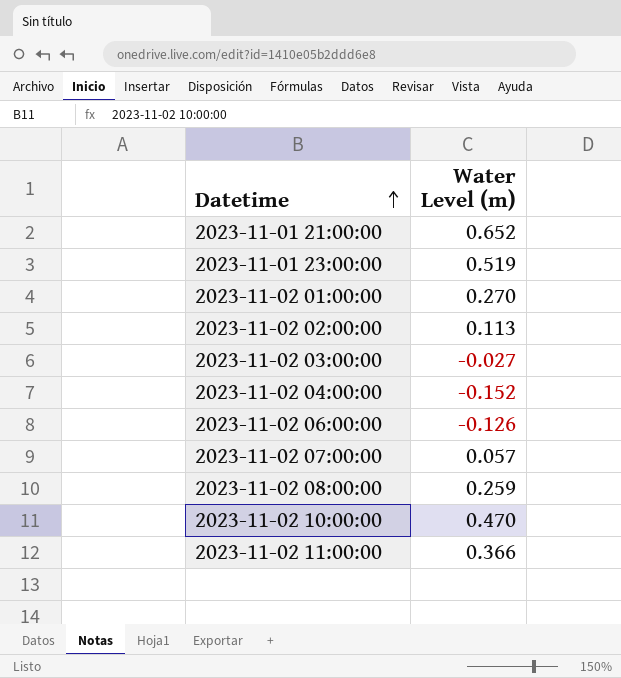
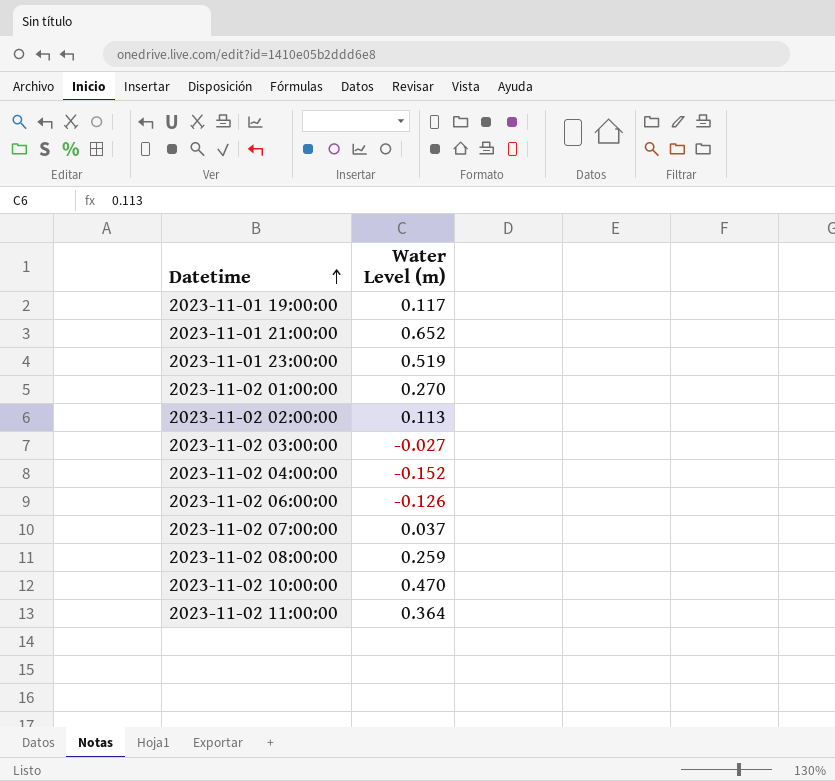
row 2023-11-01 19:00:00: none -> 0.117
2023-11-02 07:00:00 | Water Level (m): 0.057 -> 0.037
2023-11-02 11:00:00 | Water Level (m): 0.366 -> 0.364

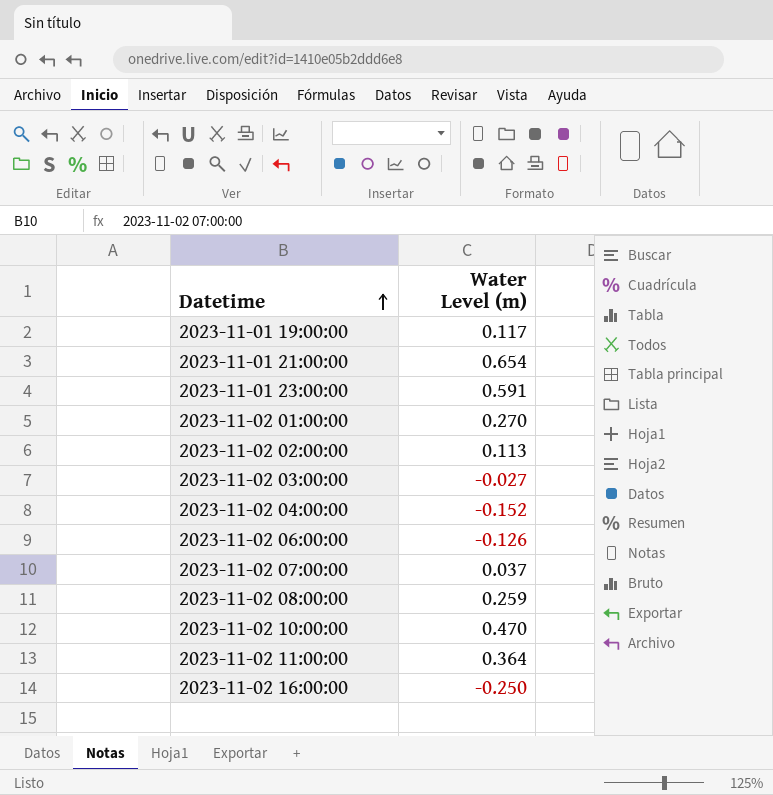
2023-11-01 21:00:00 | Water Level (m): 0.652 -> 0.654
2023-11-01 23:00:00 | Water Level (m): 0.519 -> 0.591
row 2023-11-02 16:00:00: none -> -0.250

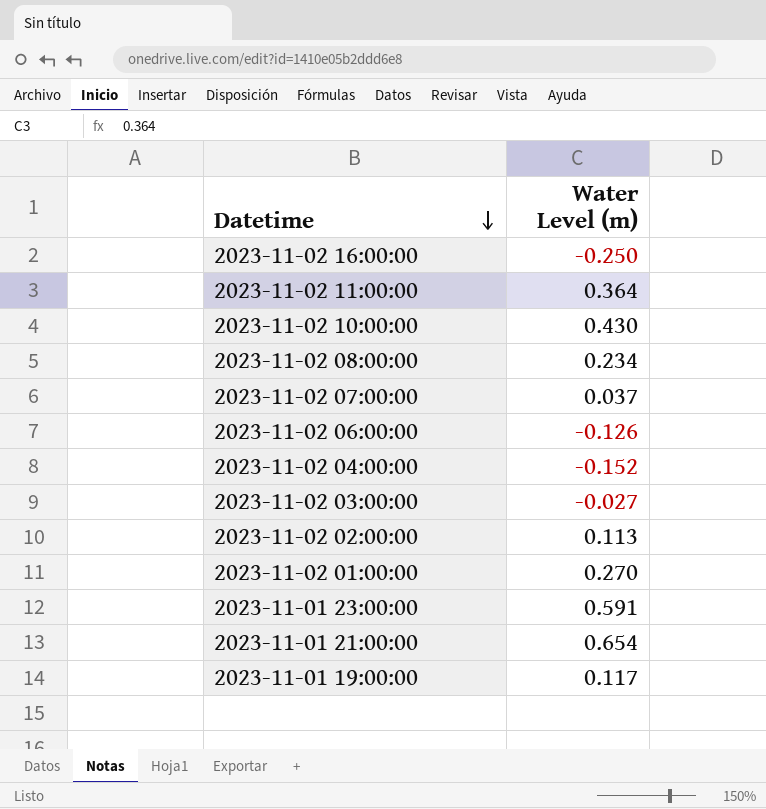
row order: Datetime ascending -> Datetime descending
2023-11-02 10:00:00 | Water Level (m): 0.470 -> 0.430
2023-11-02 08:00:00 | Water Level (m): 0.259 -> 0.234

